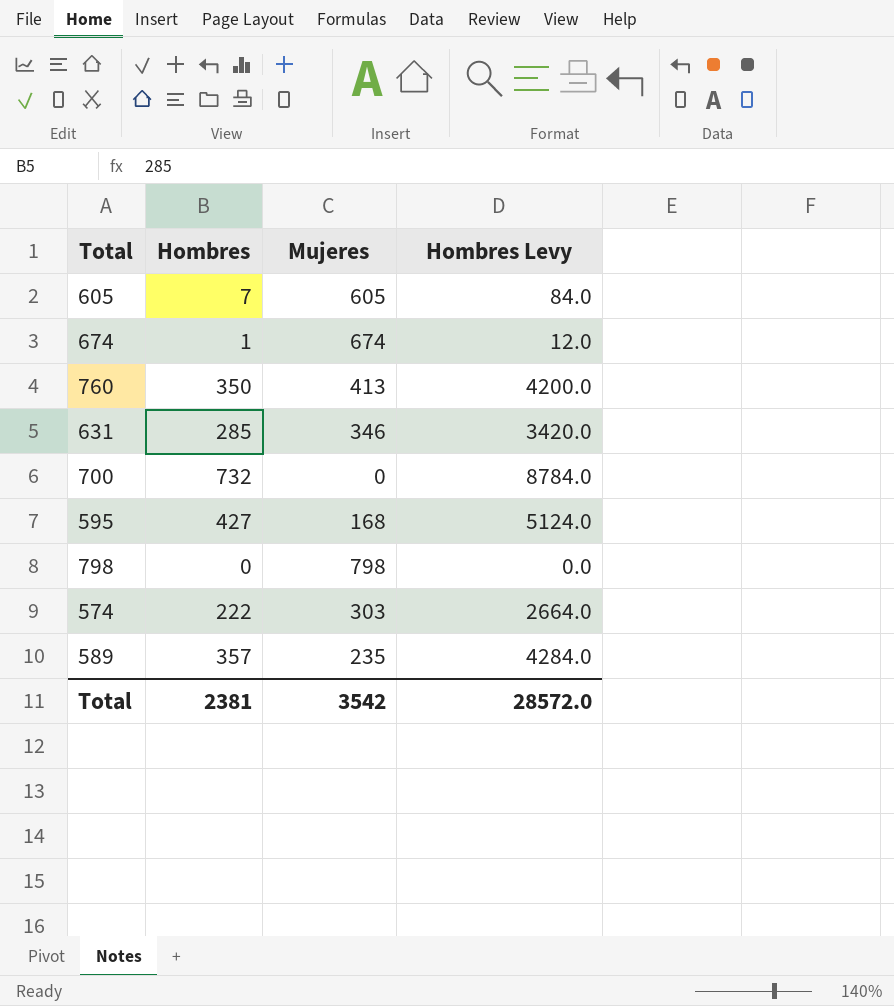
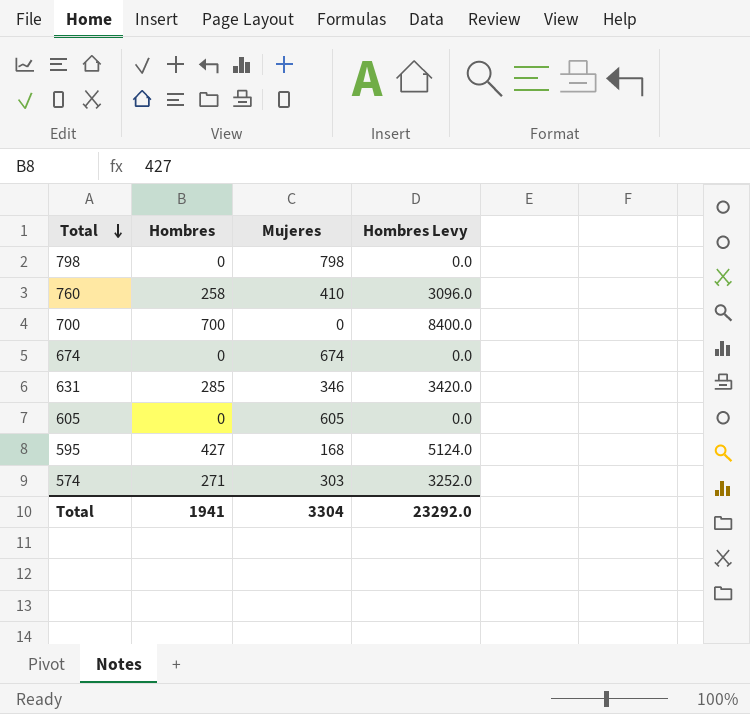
row order: none -> Total descending
row 589: 357 | 235 | 4284.0 -> none
760 | Hombres: 350 -> 258
760 | Mujeres: 413 -> 410
760 | Hombres Levy: 4200.0 -> 3096.0
700 | Hombres: 732 -> 700
700 | Hombres Levy: 8784.0 -> 8400.0
674 | Hombres: 1 -> 0
674 | Hombres Levy: 12.0 -> 0.0
605 | Hombres: 7 -> 0
605 | Hombres Levy: 84.0 -> 0.0
574 | Hombres: 222 -> 271
574 | Hombres Levy: 2664.0 -> 3252.0
Total | Hombres: 2381 -> 1941
Total | Mujeres: 3542 -> 3304
Total | Hombres Levy: 28572.0 -> 23292.0

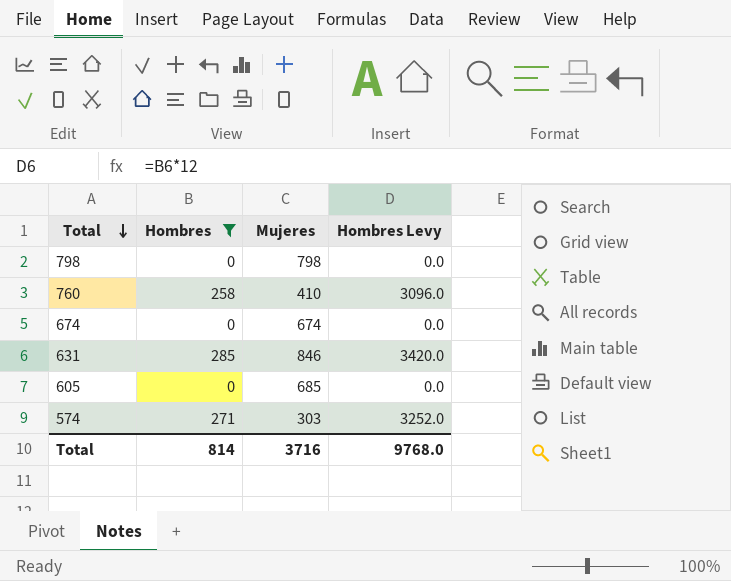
filter: none -> Hombres <= 285
631 | Mujeres: 346 -> 846
605 | Mujeres: 605 -> 685
Total | Hombres: 1941 -> 814
Total | Mujeres: 3304 -> 3716
Total | Hombres Levy: 23292.0 -> 9768.0

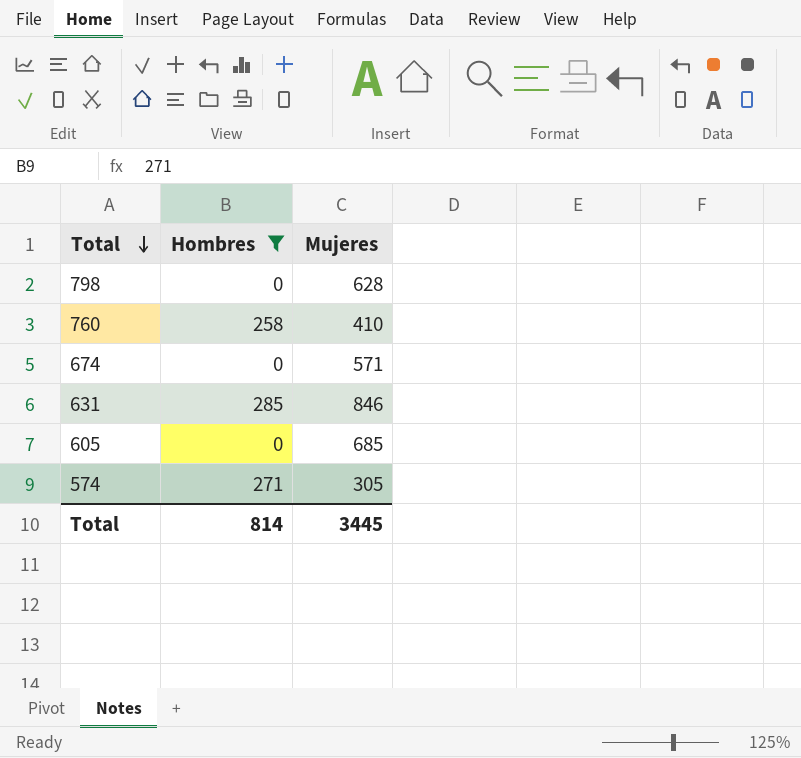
column Hombres Levy | formula: [Hombres] * 12 -> none
798 | Mujeres: 798 -> 628
674 | Mujeres: 674 -> 571
574 | Mujeres: 303 -> 305
Total | Mujeres: 3716 -> 3445

